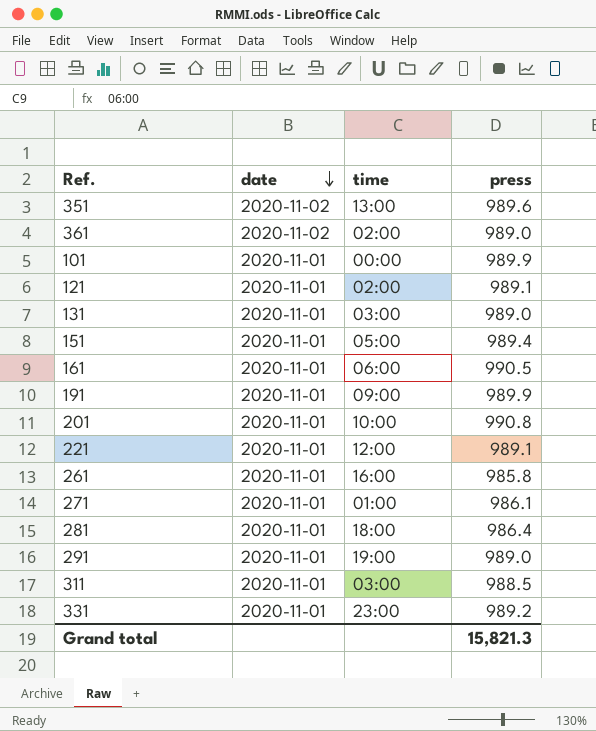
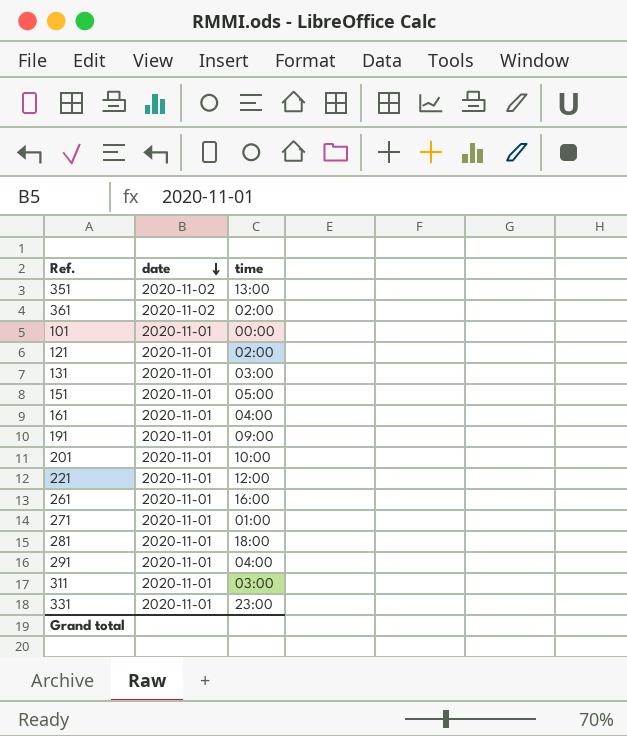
column press | position: 4 -> none
161 | time: 06:00 -> 04:00
291 | time: 19:00 -> 04:00

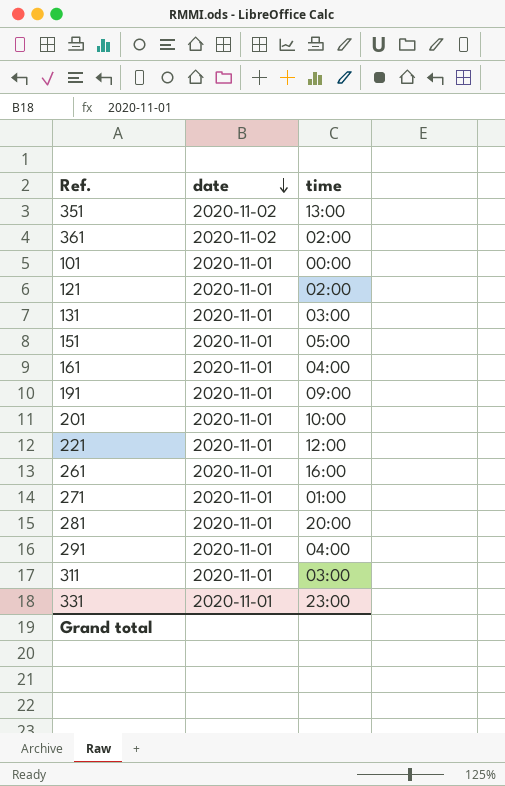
281 | time: 18:00 -> 20:00

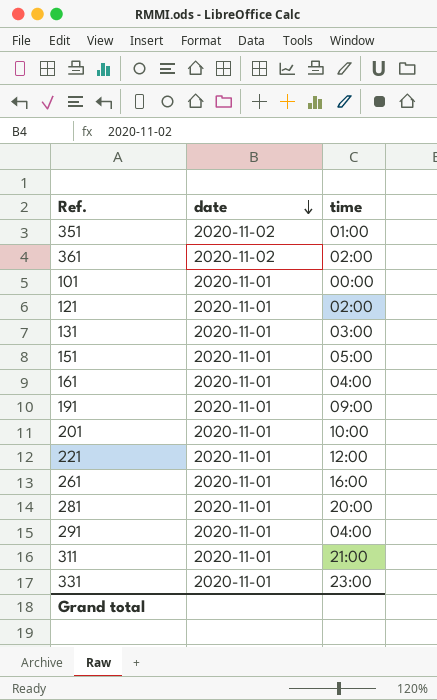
row 271: 2020-11-01 | 01:00 -> none
351 | time: 13:00 -> 01:00
311 | time: 03:00 -> 21:00

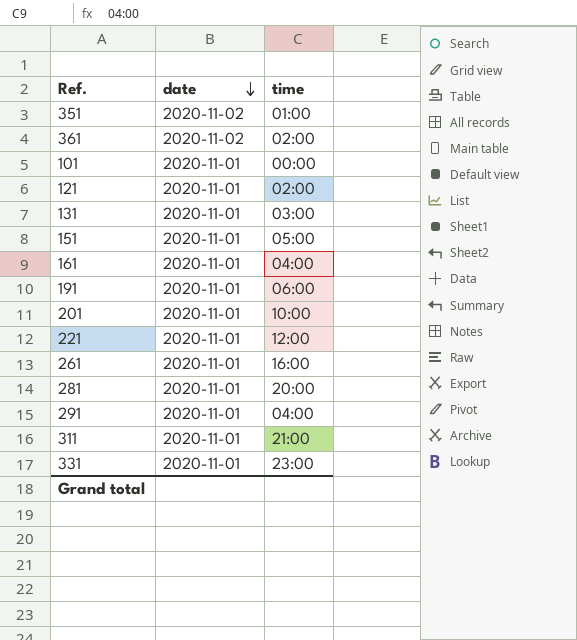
191 | time: 09:00 -> 06:00

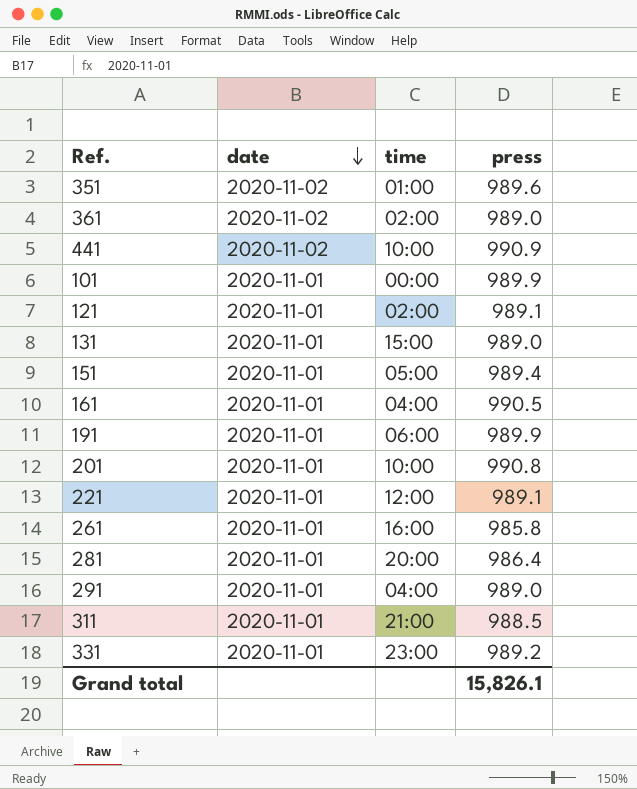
column press | position: none -> 4
row 441: none -> 2020-11-02 | 10:00 | 990.9
131 | time: 03:00 -> 15:00

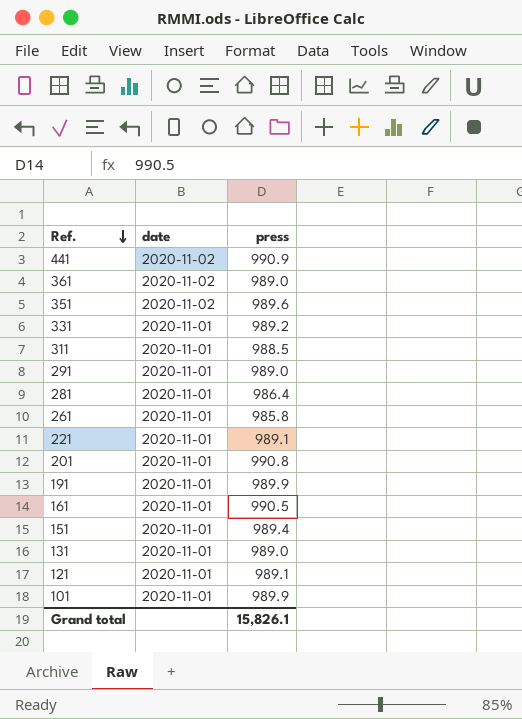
row order: date descending -> Ref. descending
column time | position: 3 -> none

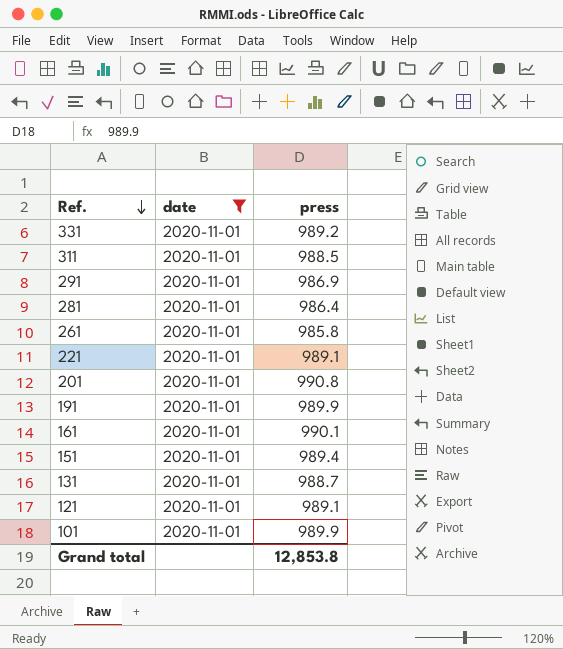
filter: none -> date = 2020-11-01
291 | press: 989.0 -> 986.9
161 | press: 990.5 -> 990.1
131 | press: 989.0 -> 988.7
Grand total | press: 15,826.1 -> 12,853.8

